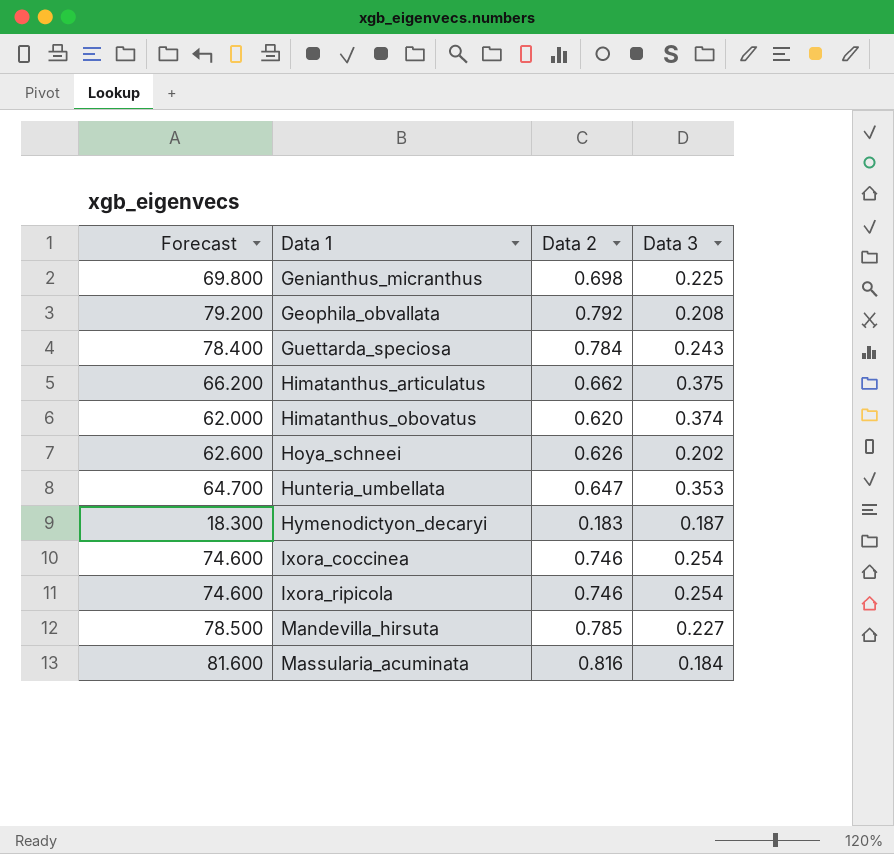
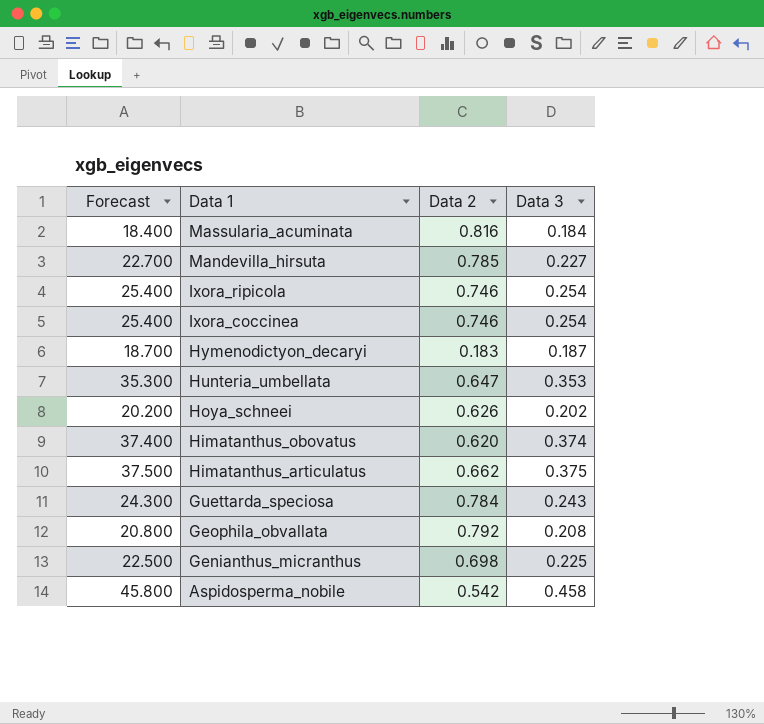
row order: Data 1 ascending -> Data 1 descending
column Forecast | formula: [Data 2] * 100 -> [Data 3] * 100
row Aspidosperma_nobile: none -> 45.800 | 0.542 | 0.458

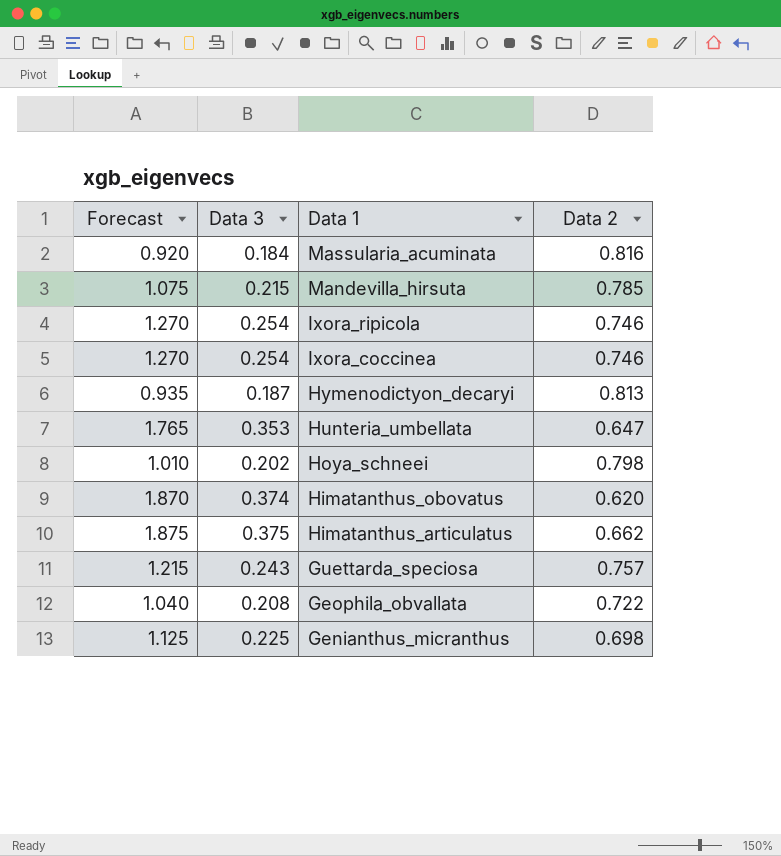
column Forecast | formula: [Data 3] * 100 -> [Data 3] * 5
column Data 3 | position: 4 -> 2
row Aspidosperma_nobile: 45.800 | 0.542 | 0.458 -> none
Mandevilla_hirsuta | Data 3: 0.227 -> 0.215
Hymenodictyon_decaryi | Data 2: 0.183 -> 0.813
Hoya_schneei | Data 2: 0.626 -> 0.798
Guettarda_speciosa | Data 2: 0.784 -> 0.757
Geophila_obvallata | Data 2: 0.792 -> 0.722

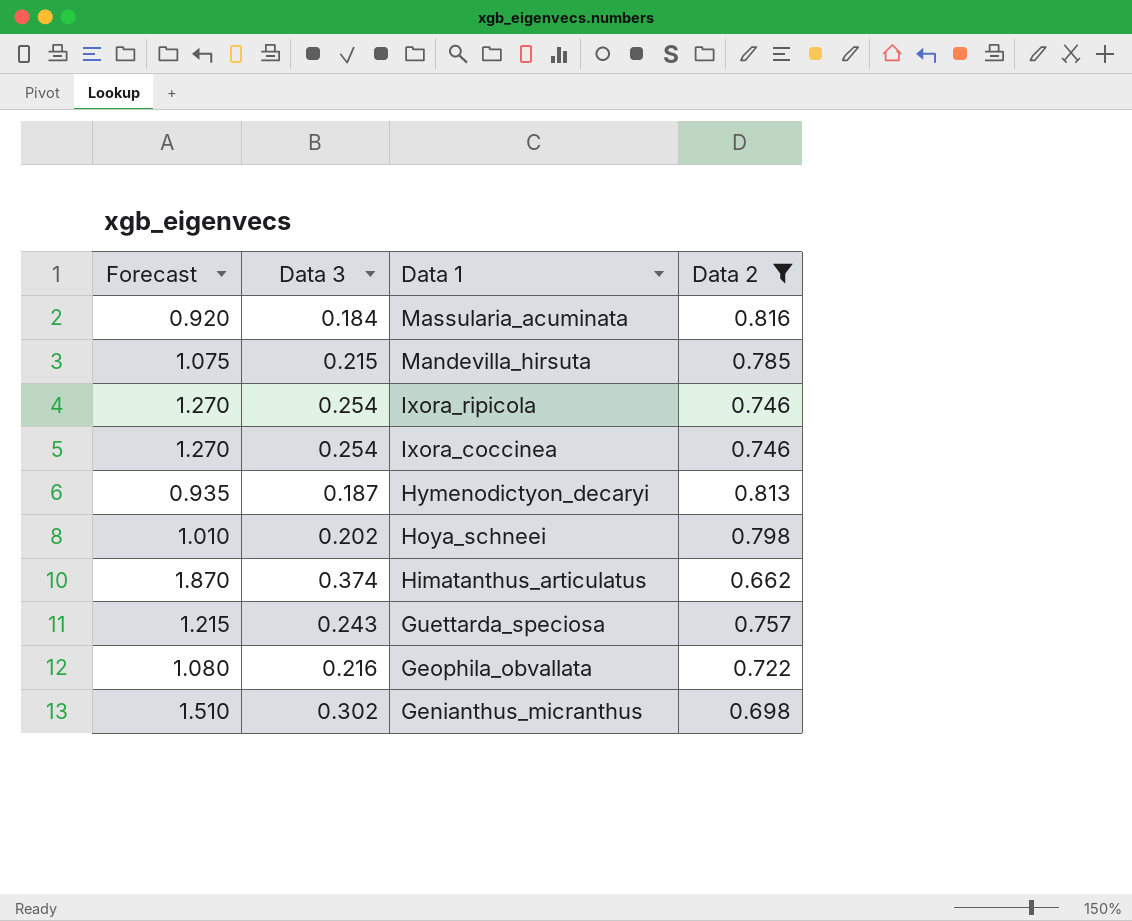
filter: none -> Data 2 >= 0.662
Himatanthus_articulatus | Forecast: 1.875 -> 1.870
Himatanthus_articulatus | Data 3: 0.375 -> 0.374
Geophila_obvallata | Forecast: 1.040 -> 1.080
Geophila_obvallata | Data 3: 0.208 -> 0.216
Genianthus_micranthus | Forecast: 1.125 -> 1.510
Genianthus_micranthus | Data 3: 0.225 -> 0.302

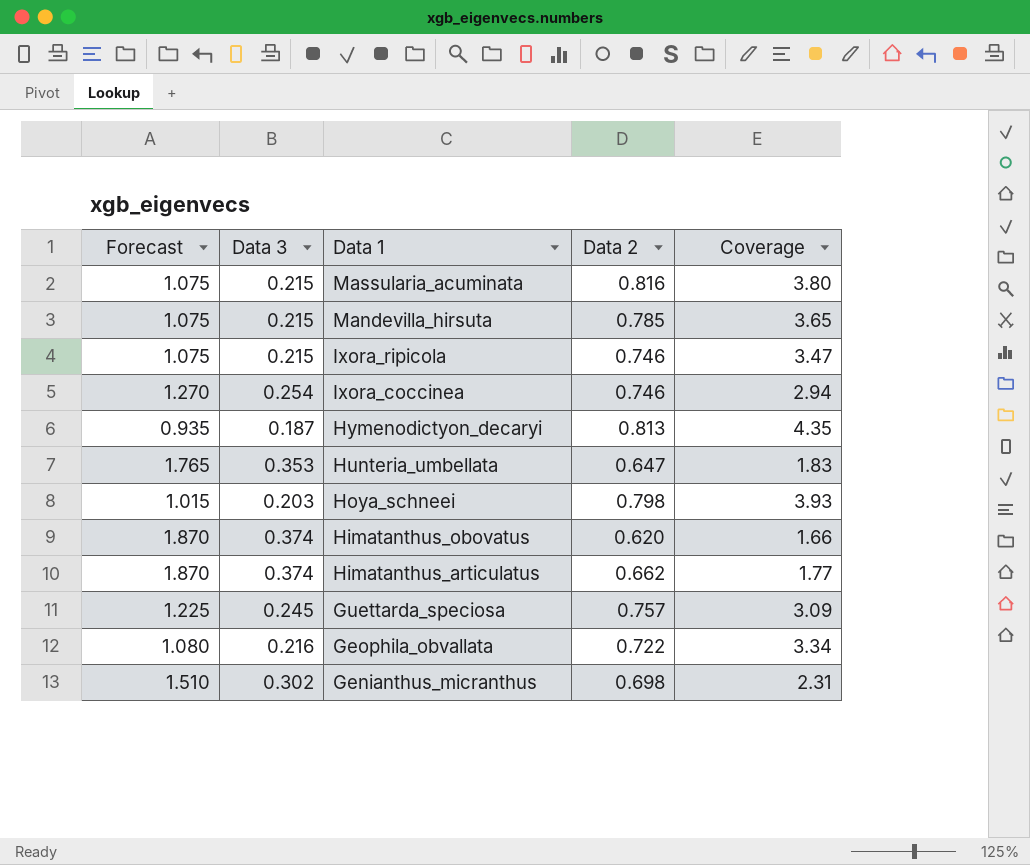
filter: Data 2 >= 0.662 -> none
column Coverage | formula: none -> [Data 2] / [Data 3]
Massularia_acuminata | Forecast: 0.920 -> 1.075
Massularia_acuminata | Data 3: 0.184 -> 0.215
Ixora_ripicola | Forecast: 1.270 -> 1.075
Ixora_ripicola | Data 3: 0.254 -> 0.215
Hoya_schneei | Forecast: 1.010 -> 1.015
Hoya_schneei | Data 3: 0.202 -> 0.203
Guettarda_speciosa | Forecast: 1.215 -> 1.225
Guettarda_speciosa | Data 3: 0.243 -> 0.245

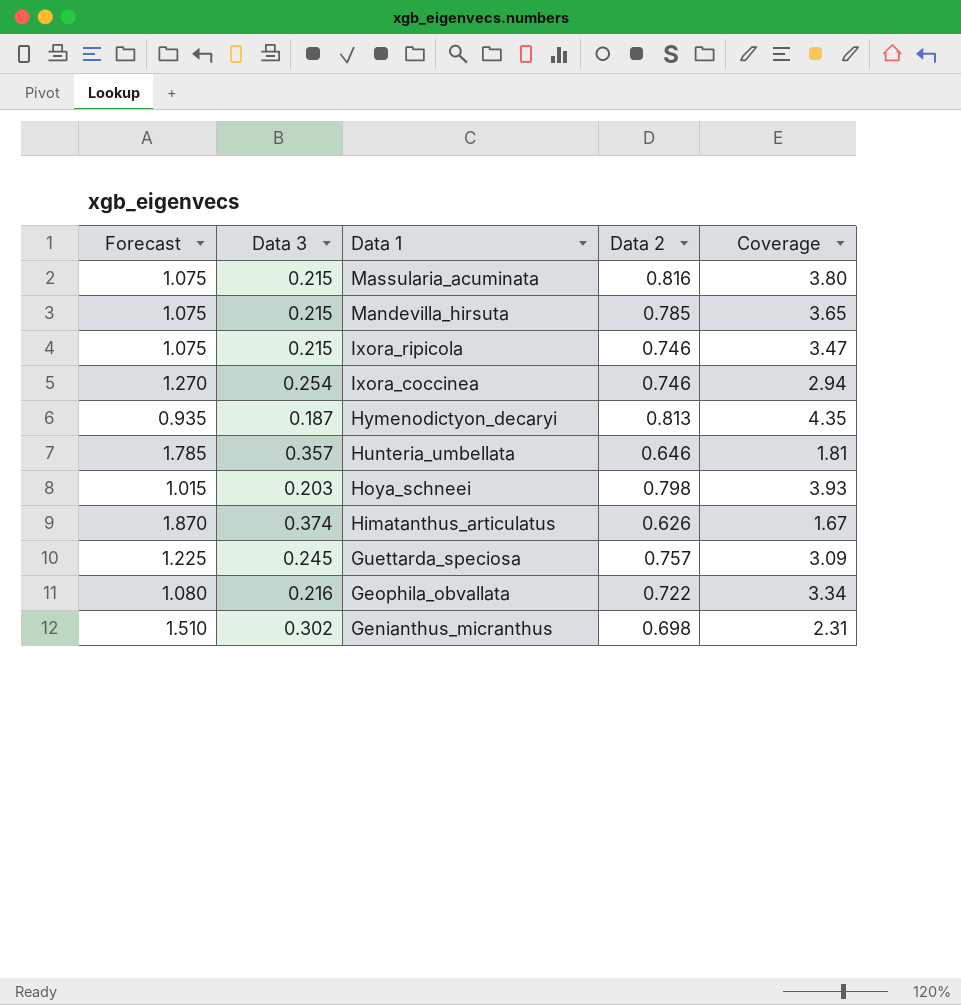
row Himatanthus_obovatus: 1.870 | 0.374 | 0.620 | 1.66 -> none
Hunteria_umbellata | Forecast: 1.765 -> 1.785
Hunteria_umbellata | Data 3: 0.353 -> 0.357
Hunteria_umbellata | Data 2: 0.647 -> 0.646
Hunteria_umbellata | Coverage: 1.83 -> 1.81
Himatanthus_articulatus | Data 2: 0.662 -> 0.626
Himatanthus_articulatus | Coverage: 1.77 -> 1.67

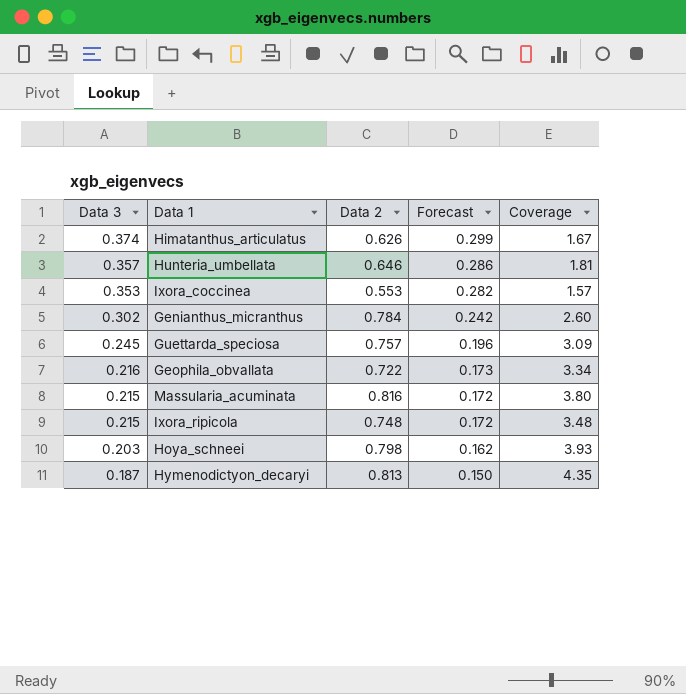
row order: Data 1 descending -> Data 3 descending
column Forecast | formula: [Data 3] * 5 -> [Data 3] * 0.8
column Forecast | position: 1 -> 4
row Mandevilla_hirsuta: 1.075 | 0.215 | 0.785 | 3.65 -> none
Ixora_coccinea | Data 3: 0.254 -> 0.353
Ixora_coccinea | Data 2: 0.746 -> 0.553
Ixora_coccinea | Coverage: 2.94 -> 1.57
Genianthus_micranthus | Data 2: 0.698 -> 0.784
Genianthus_micranthus | Coverage: 2.31 -> 2.60
Ixora_ripicola | Data 2: 0.746 -> 0.748
Ixora_ripicola | Coverage: 3.47 -> 3.48

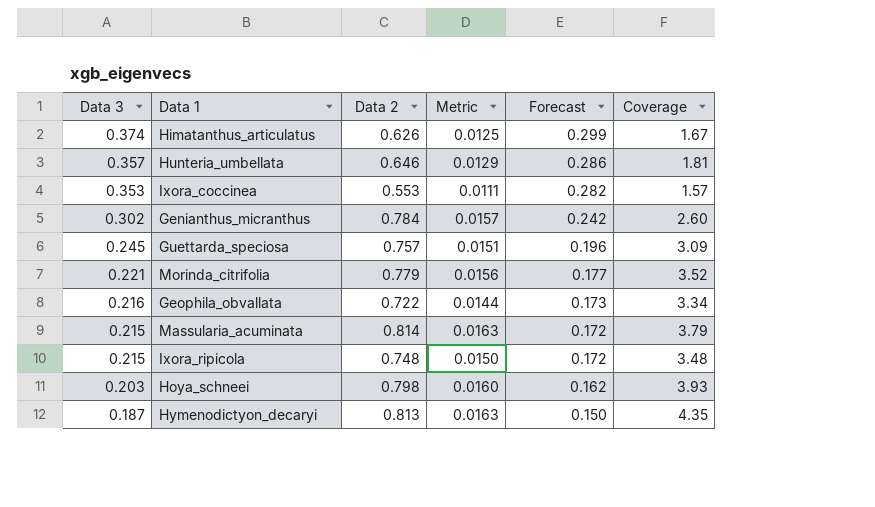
column Metric | formula: none -> [Data 2] * 0.02
row Morinda_citrifolia: none -> 0.221 | 0.779 | 0.0156 | 0.177 | 3.52
Massularia_acuminata | Data 2: 0.816 -> 0.814
Massularia_acuminata | Coverage: 3.80 -> 3.79

